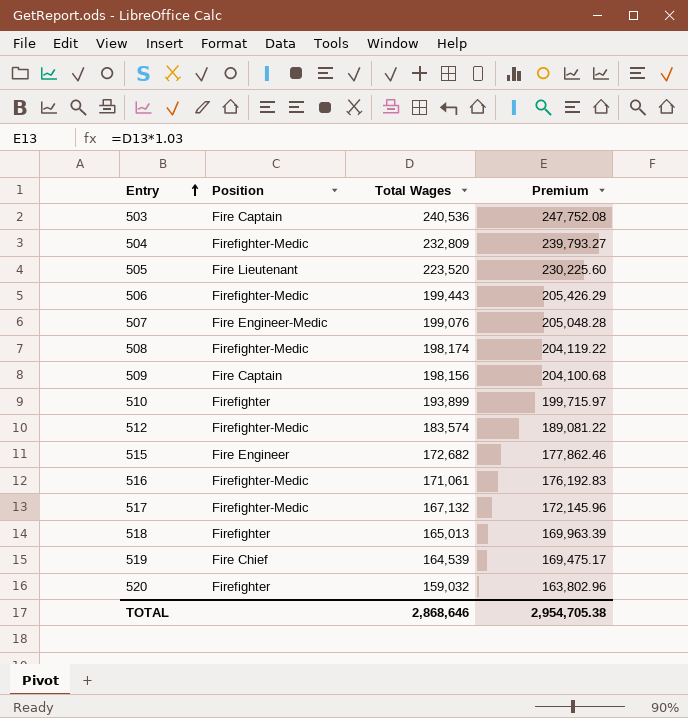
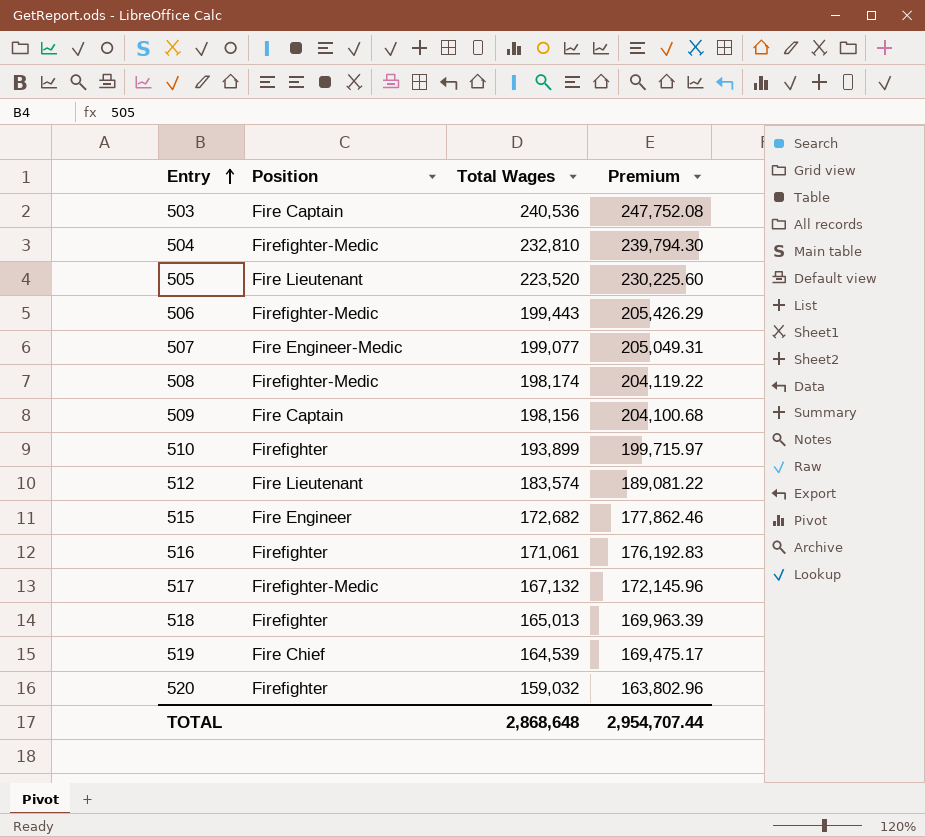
504 | Total Wages: 232,809 -> 232,810
504 | Premium: 239,793.27 -> 239,794.30
507 | Total Wages: 199,076 -> 199,077
507 | Premium: 205,048.28 -> 205,049.31
512 | Position: Firefighter-Medic -> Fire Lieutenant
516 | Position: Firefighter-Medic -> Firefighter
TOTAL | Total Wages: 2,868,646 -> 2,868,648
TOTAL | Premium: 2,954,705.38 -> 2,954,707.44

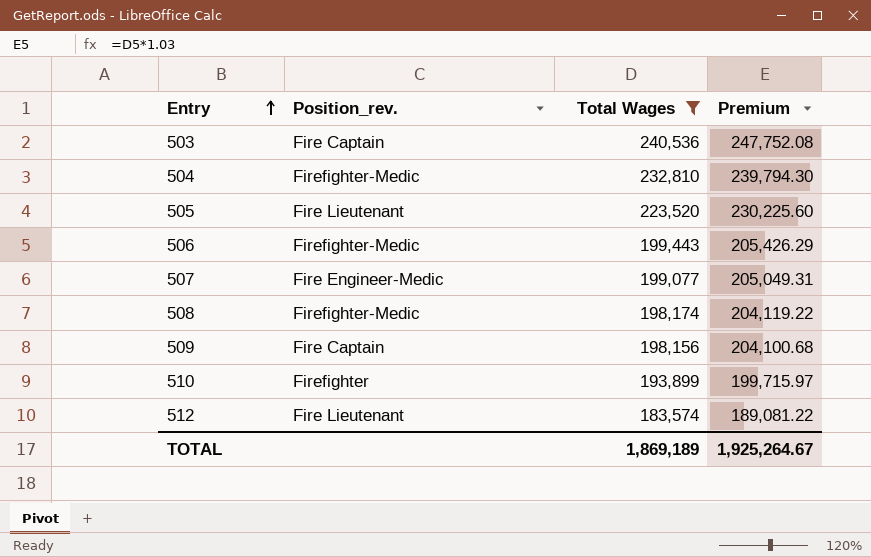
filter: none -> Total Wages >= 183,574
column name: Position -> Position_rev.
TOTAL | Total Wages: 2,868,648 -> 1,869,189
TOTAL | Premium: 2,954,707.44 -> 1,925,264.67

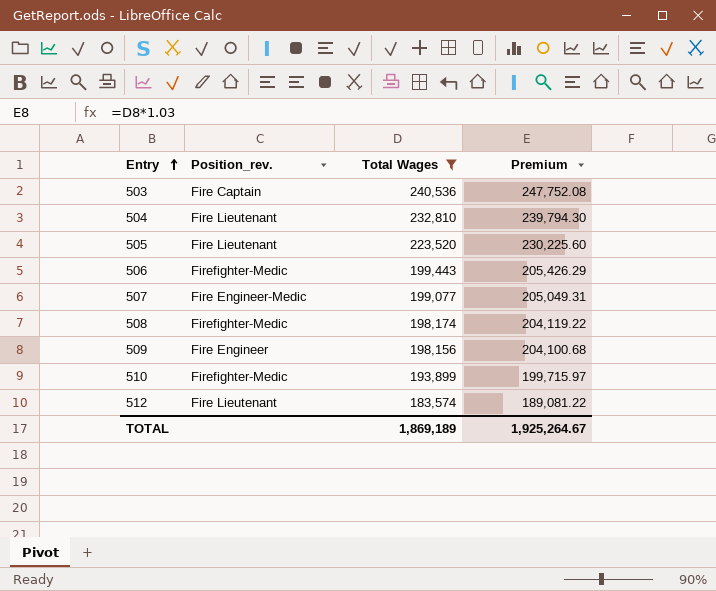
504 | Position_rev.: Firefighter-Medic -> Fire Lieutenant
509 | Position_rev.: Fire Captain -> Fire Engineer
510 | Position_rev.: Firefighter -> Firefighter-Medic

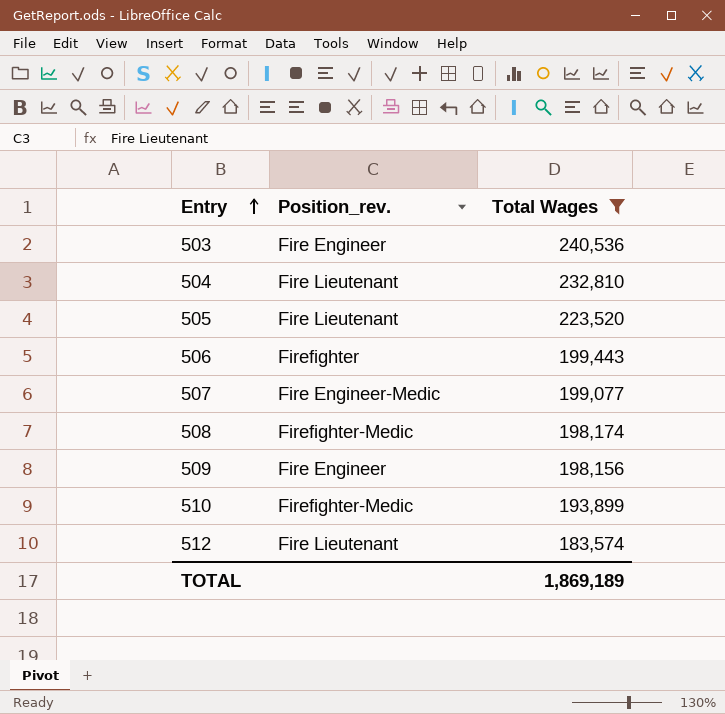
column Premium | formula: [Total Wages] * 1.03 -> none
503 | Position_rev.: Fire Captain -> Fire Engineer
506 | Position_rev.: Firefighter-Medic -> Firefighter

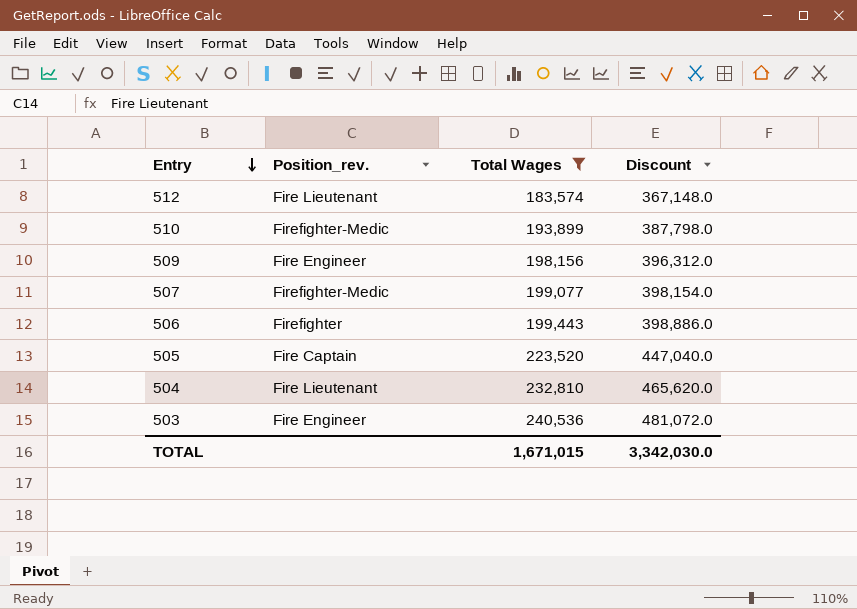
row order: Entry ascending -> Entry descending
column Discount | formula: none -> [Total Wages] * 2
row 508: Firefighter-Medic | 198,174 -> none
507 | Position_rev.: Fire Engineer-Medic -> Firefighter-Medic
505 | Position_rev.: Fire Lieutenant -> Fire Captain
TOTAL | Total Wages: 1,869,189 -> 1,671,015

